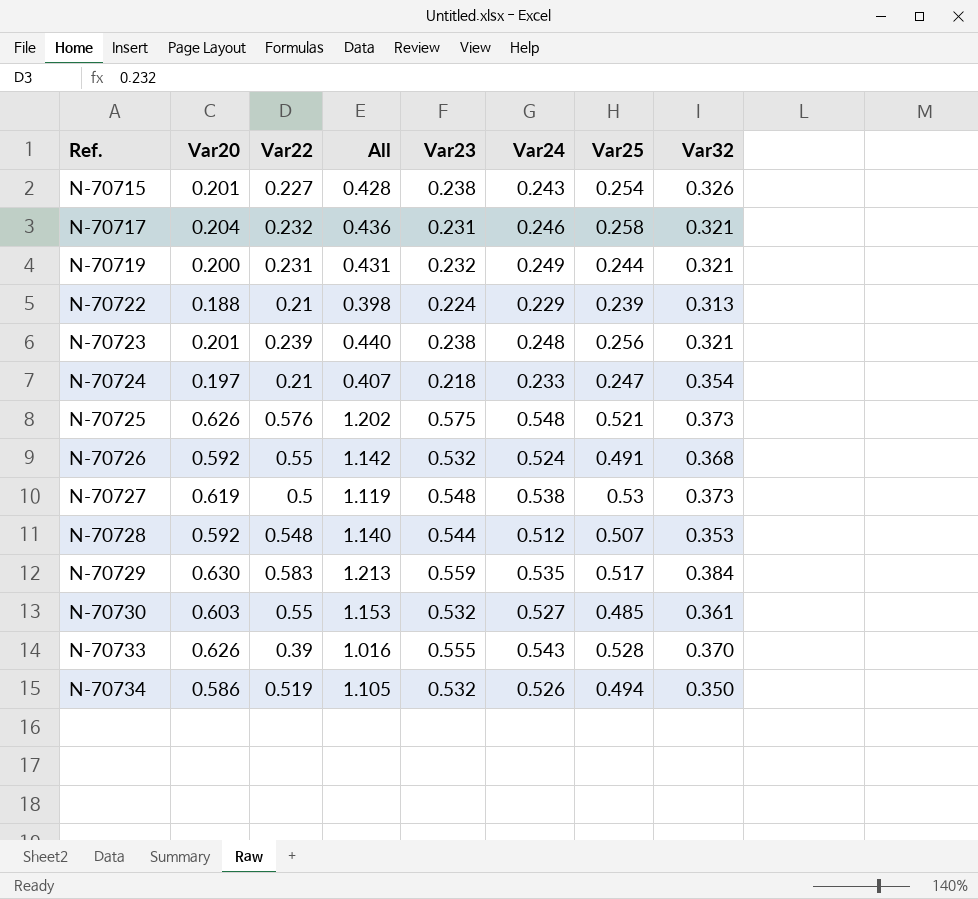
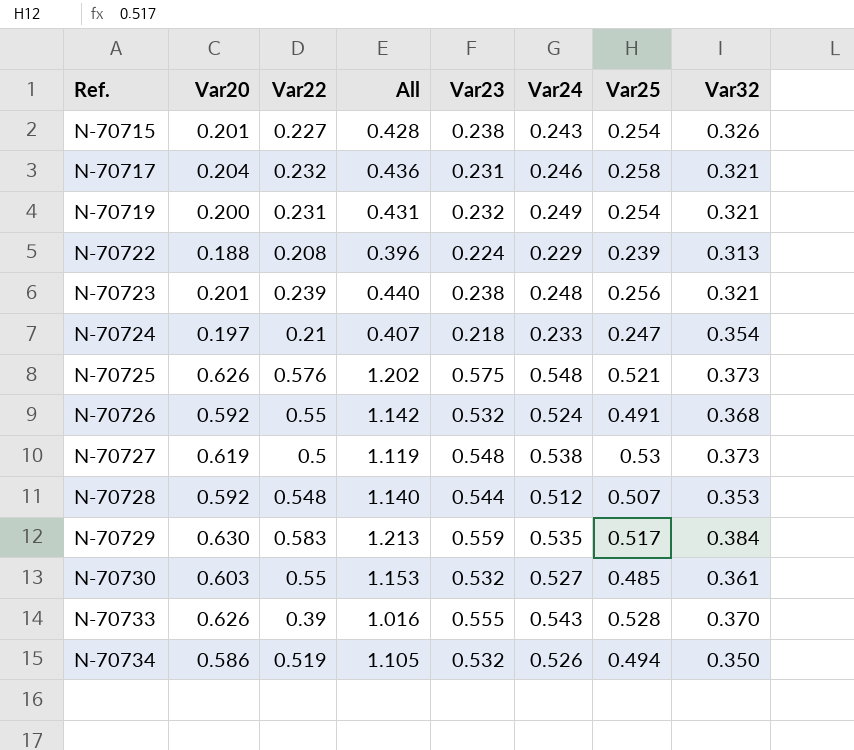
N-70719 | Var25: 0.244 -> 0.254
N-70722 | Var22: 0.21 -> 0.208
N-70722 | All: 0.398 -> 0.396

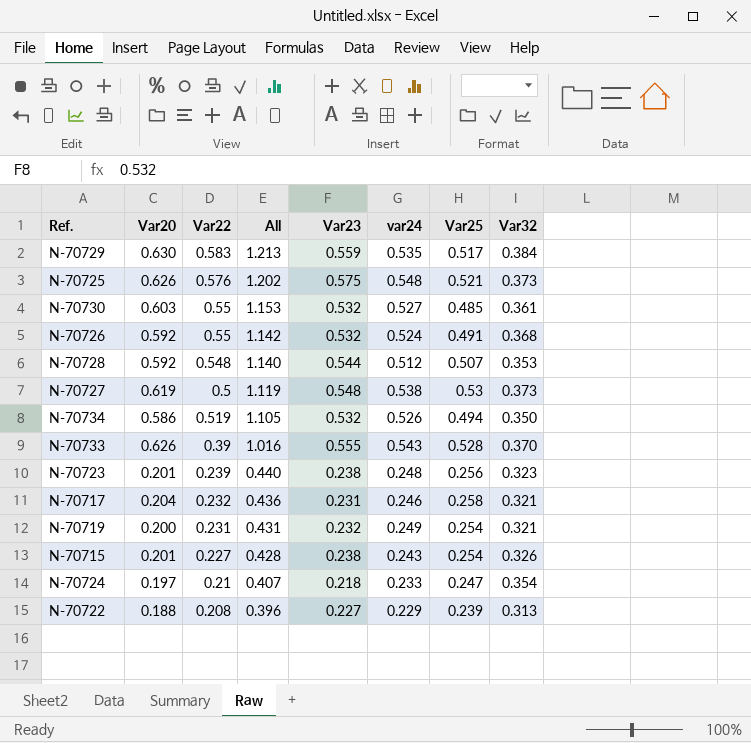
row order: Ref. ascending -> All descending
column name: Var24 -> var24
N-70723 | Var32: 0.321 -> 0.323
N-70722 | Var23: 0.224 -> 0.227

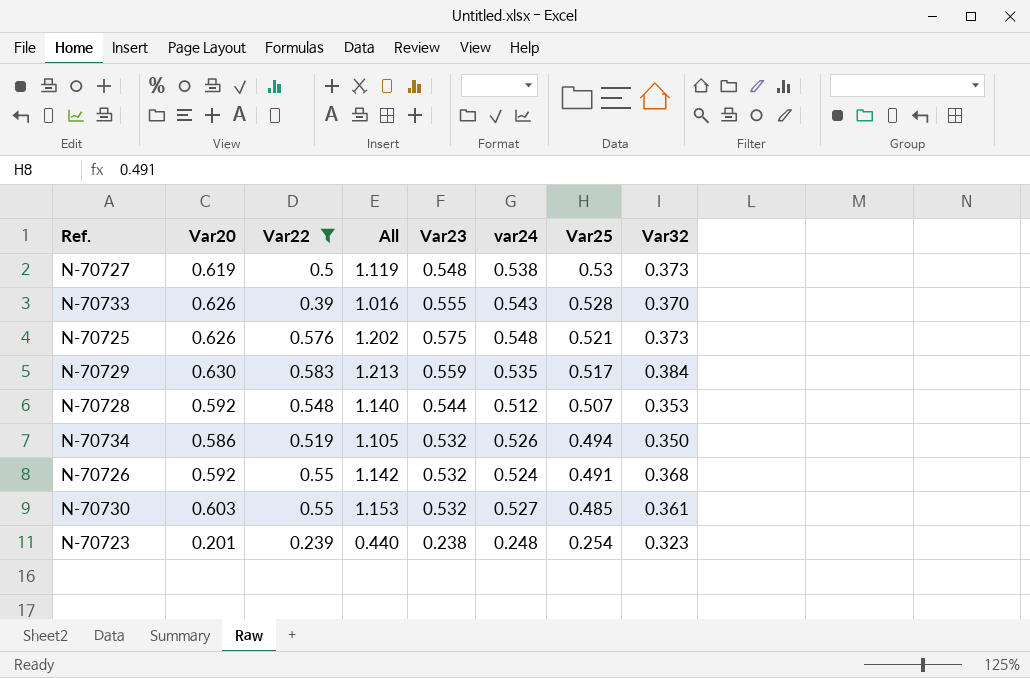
filter: none -> Var22 >= 0.239
row order: All descending -> Var25 descending
N-70723 | Var25: 0.256 -> 0.254

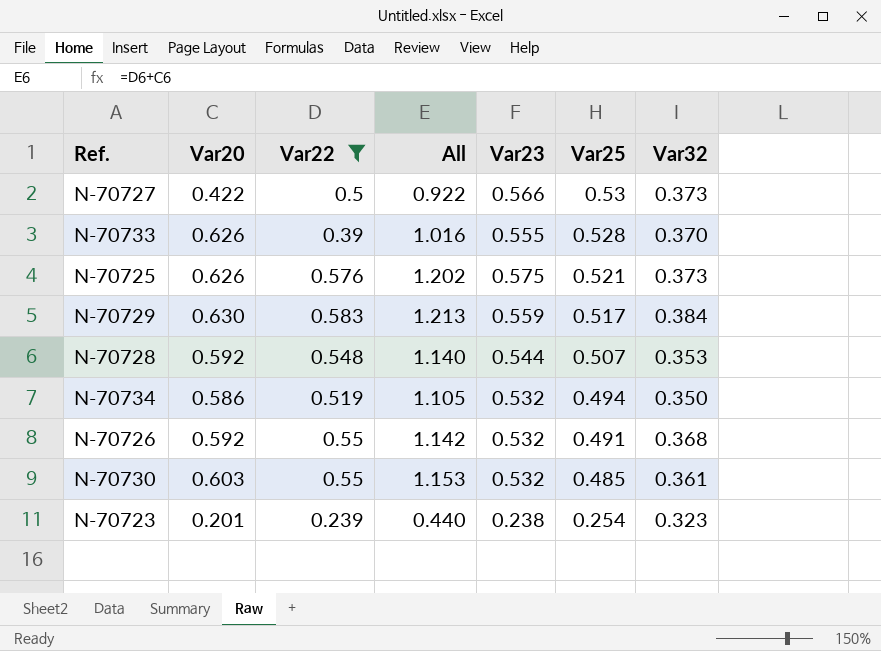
column var24 | position: 6 -> none
N-70727 | Var20: 0.619 -> 0.422
N-70727 | All: 1.119 -> 0.922
N-70727 | Var23: 0.548 -> 0.566

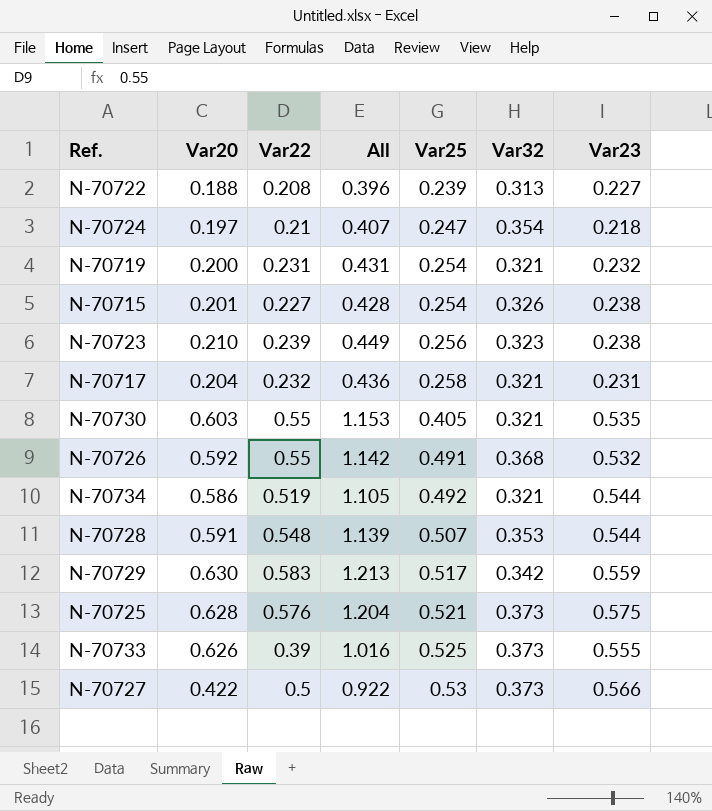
filter: Var22 >= 0.239 -> none
row order: Var25 descending -> Var25 ascending
column Var23 | position: 5 -> 7
N-70723 | Var20: 0.201 -> 0.210
N-70723 | All: 0.440 -> 0.449
N-70723 | Var25: 0.254 -> 0.256
N-70730 | Var25: 0.485 -> 0.405
N-70730 | Var32: 0.361 -> 0.321
N-70730 | Var23: 0.532 -> 0.535
N-70734 | Var25: 0.494 -> 0.492
N-70734 | Var32: 0.350 -> 0.321
N-70734 | Var23: 0.532 -> 0.544
N-70728 | Var20: 0.592 -> 0.591
N-70728 | All: 1.140 -> 1.139
N-70729 | Var32: 0.384 -> 0.342
N-70725 | Var20: 0.626 -> 0.628
N-70725 | All: 1.202 -> 1.204
N-70733 | Var25: 0.528 -> 0.525
N-70733 | Var32: 0.370 -> 0.373

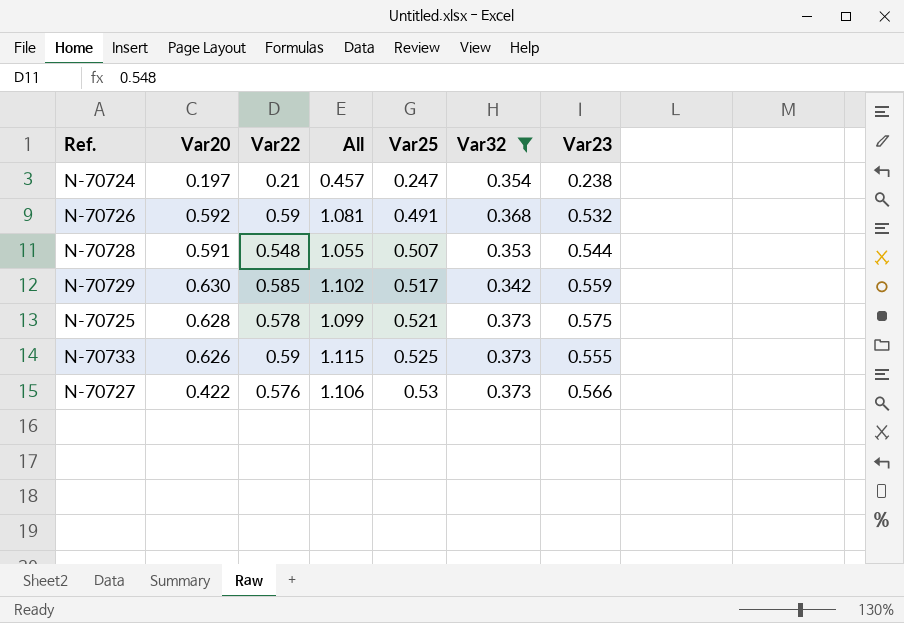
filter: none -> Var32 >= 0.342
column All | formula: [Var20] + [Var22] -> [Var22] + [Var25]
N-70724 | Var23: 0.218 -> 0.238
N-70726 | Var22: 0.55 -> 0.59
N-70729 | Var22: 0.583 -> 0.585
N-70725 | Var22: 0.576 -> 0.578
N-70733 | Var22: 0.39 -> 0.59
N-70727 | Var22: 0.5 -> 0.576

